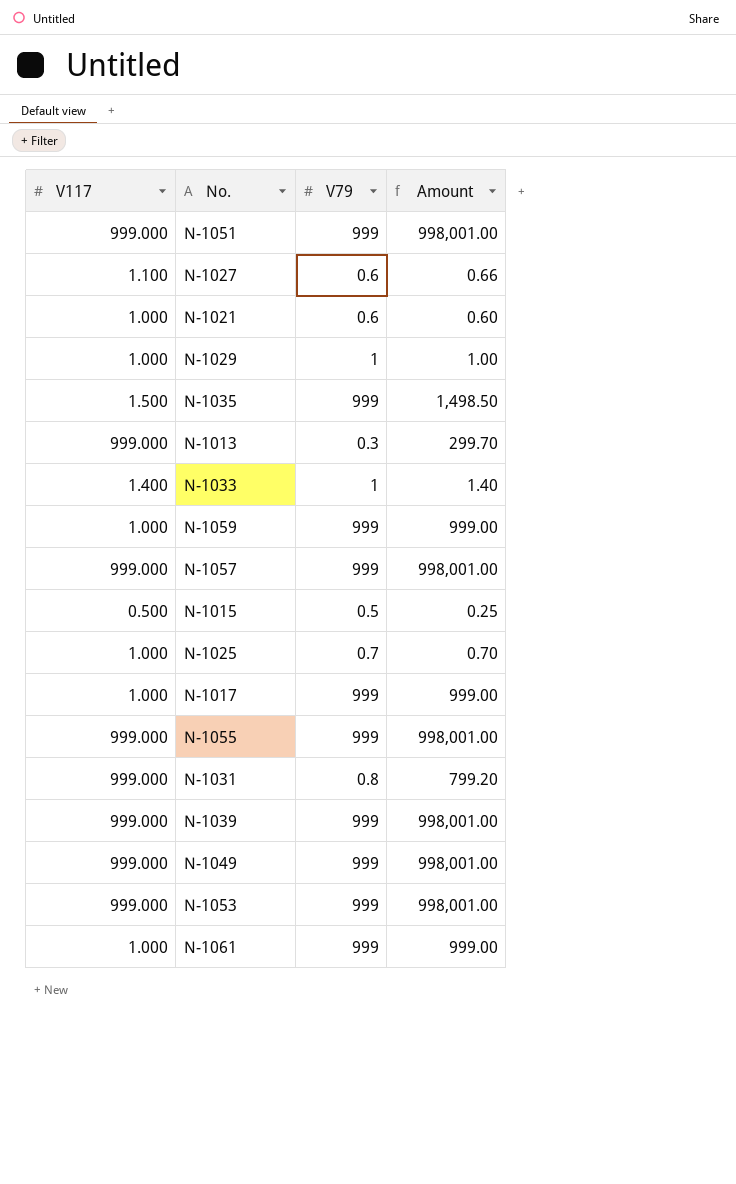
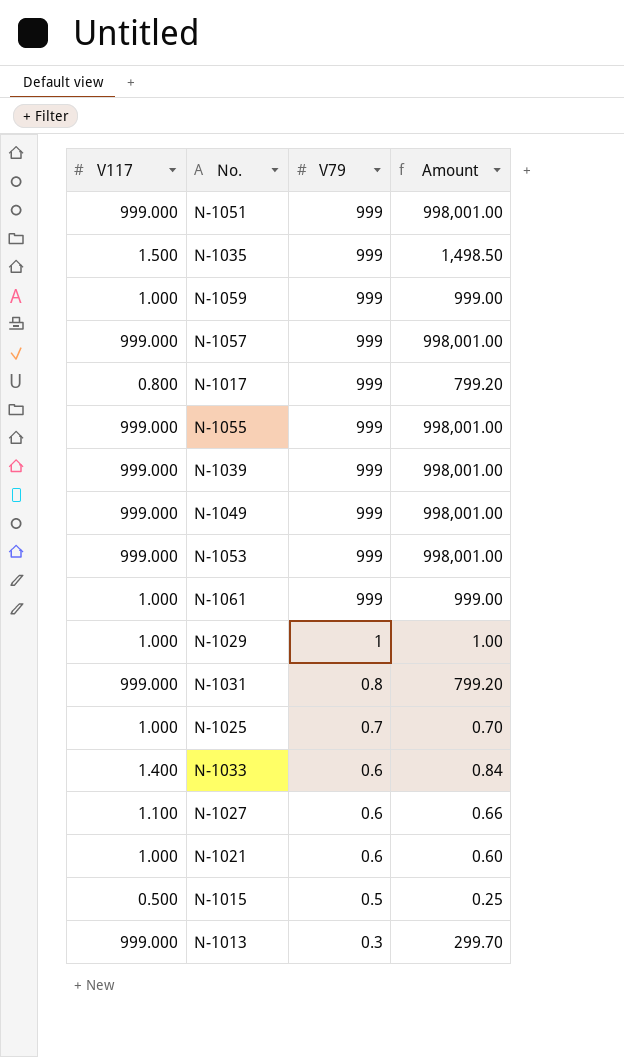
row order: none -> V79 descending
N-1017 | V117: 1.000 -> 0.800
N-1017 | Amount: 999.00 -> 799.20
N-1033 | V79: 1 -> 0.6
N-1033 | Amount: 1.40 -> 0.84

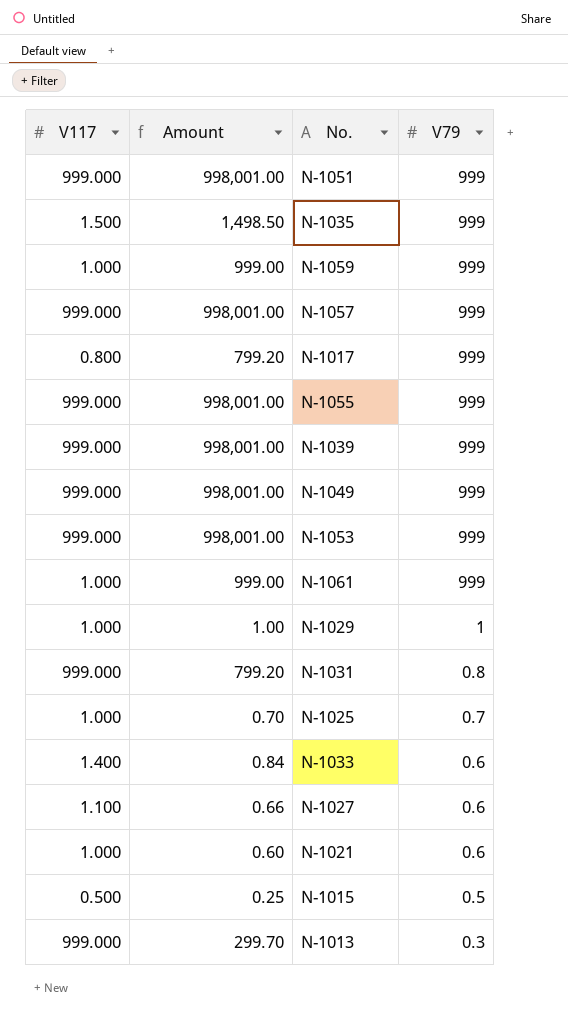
column Amount | position: 4 -> 2

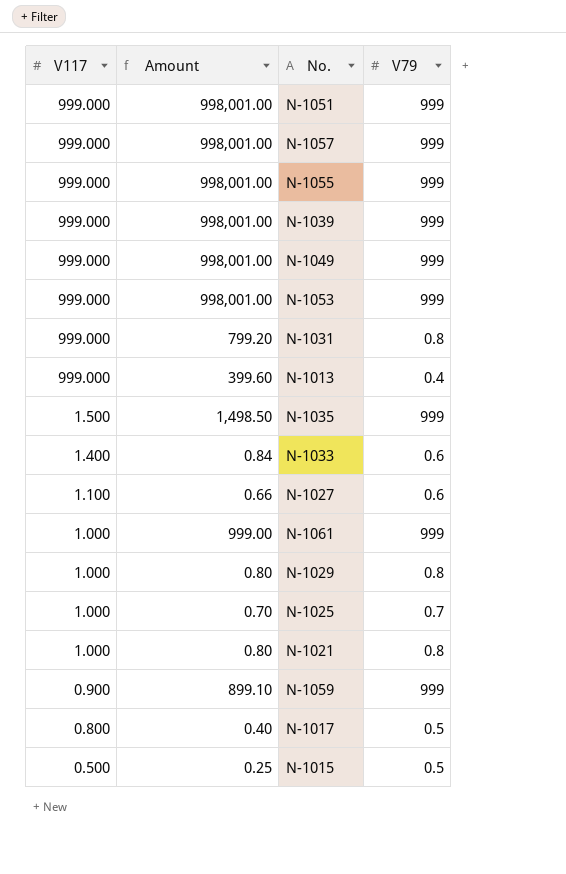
row order: V79 descending -> V117 descending
N-1013 | Amount: 299.70 -> 399.60
N-1013 | V79: 0.3 -> 0.4
N-1029 | Amount: 1.00 -> 0.80
N-1029 | V79: 1 -> 0.8
N-1021 | Amount: 0.60 -> 0.80
N-1021 | V79: 0.6 -> 0.8
N-1059 | V117: 1.000 -> 0.900
N-1059 | Amount: 999.00 -> 899.10
N-1017 | Amount: 799.20 -> 0.40
N-1017 | V79: 999 -> 0.5

